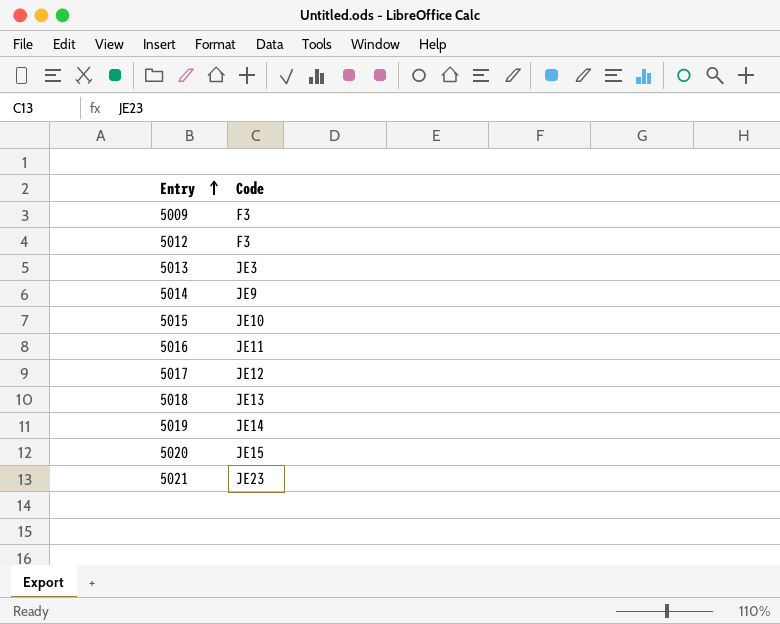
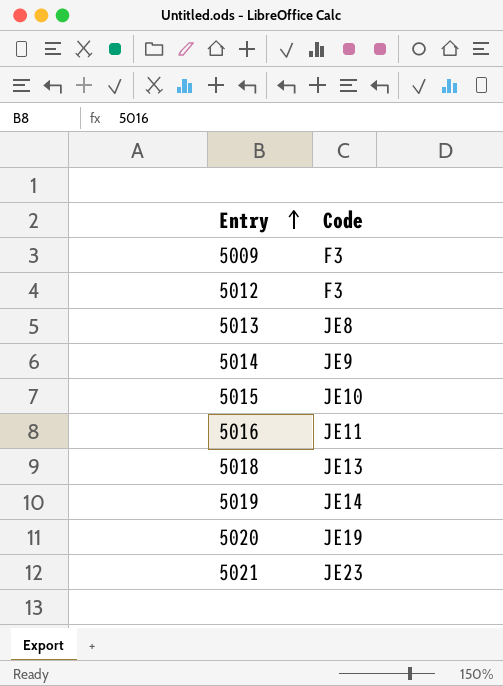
row 5017: JE12 -> none
5013 | Code: JE3 -> JE8
5020 | Code: JE15 -> JE19

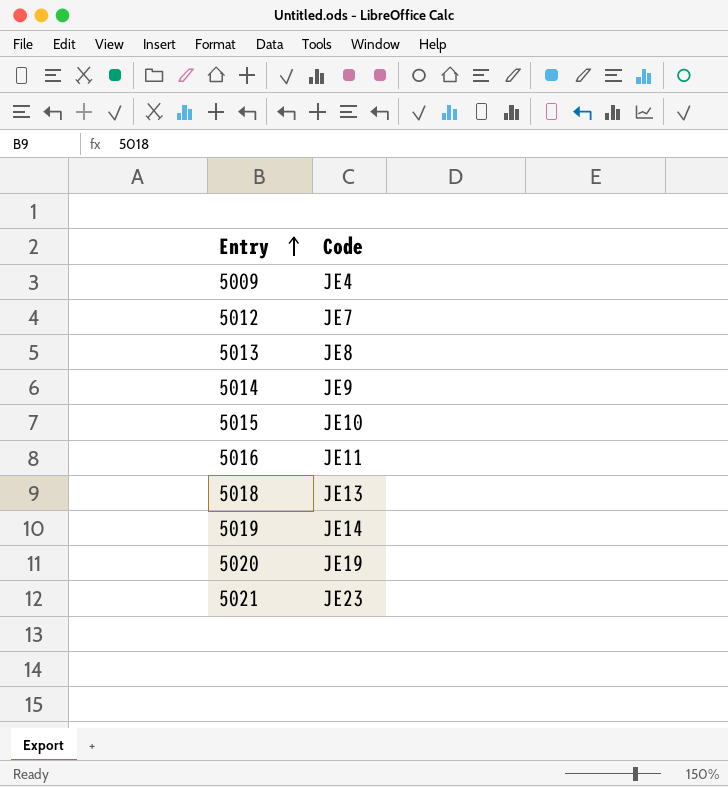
5009 | Code: F3 -> JE4
5012 | Code: F3 -> JE7

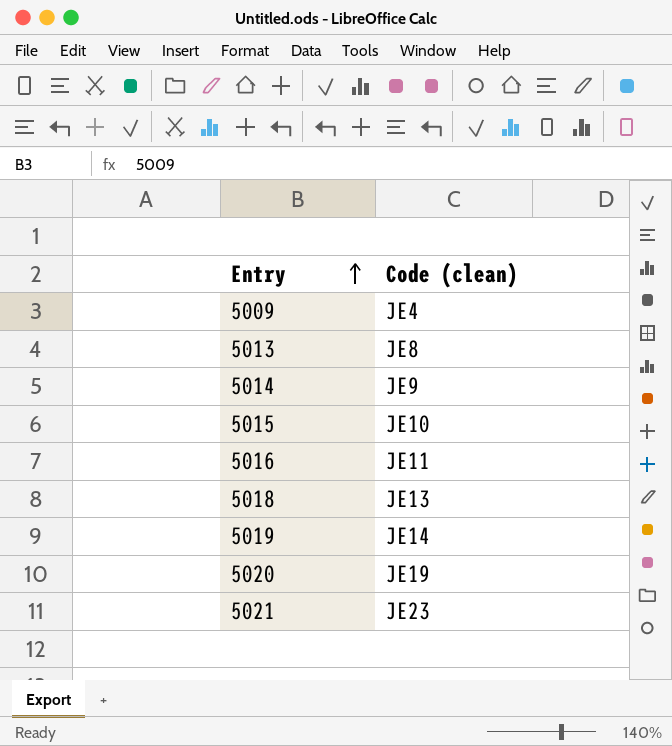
column name: Code -> Code (clean)
row 5012: JE7 -> none

